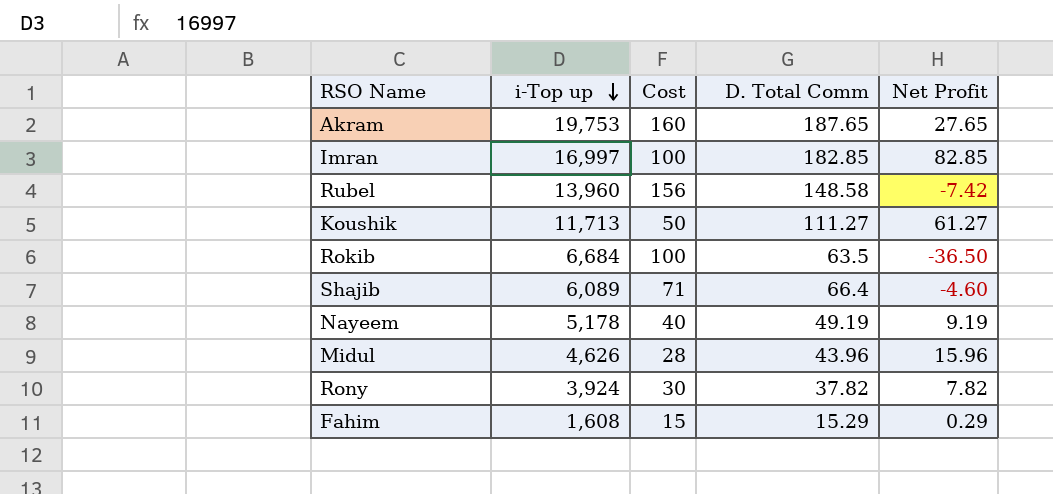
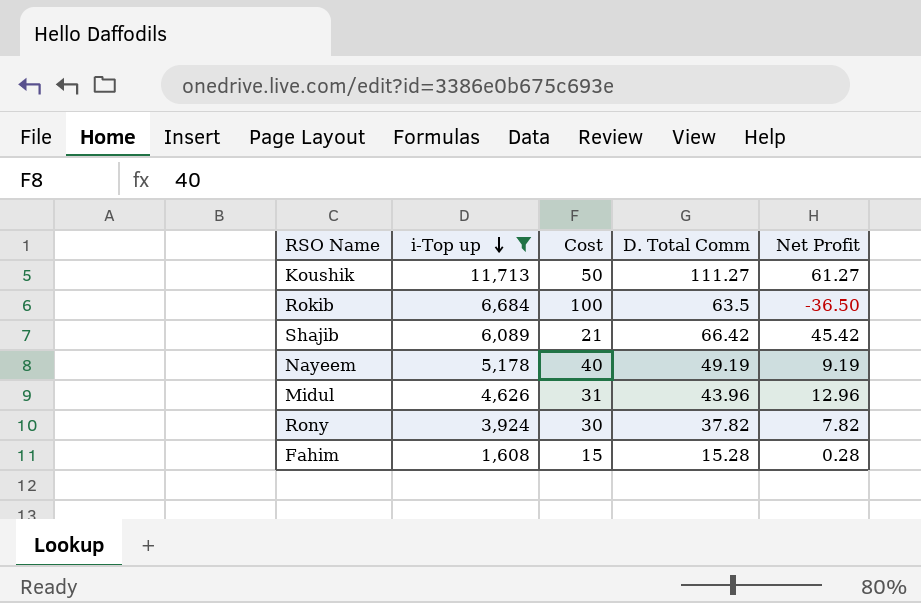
filter: none -> i-Top up <= 11,713
Shajib | Cost: 71 -> 21
Shajib | D. Total Comm: 66.4 -> 66.42
Shajib | Net Profit: -4.60 -> 45.42
Midul | Cost: 28 -> 31
Midul | Net Profit: 15.96 -> 12.96
Fahim | D. Total Comm: 15.29 -> 15.28
Fahim | Net Profit: 0.29 -> 0.28

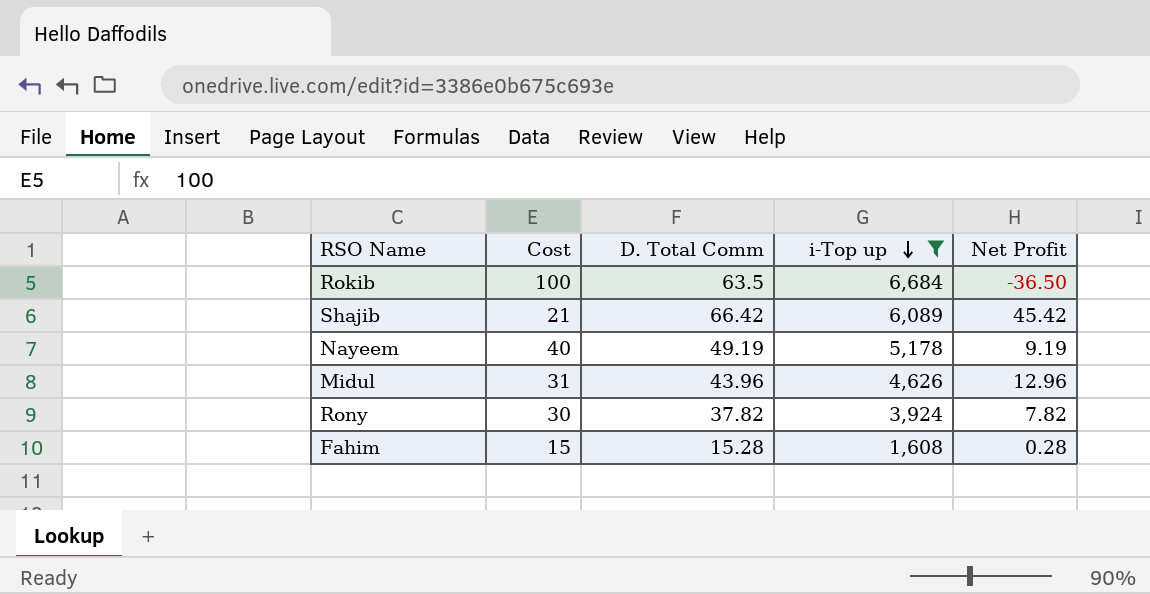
column i-Top up | position: 2 -> 4
row Koushik: 11,713 | 50 | 111.27 | 61.27 -> none

